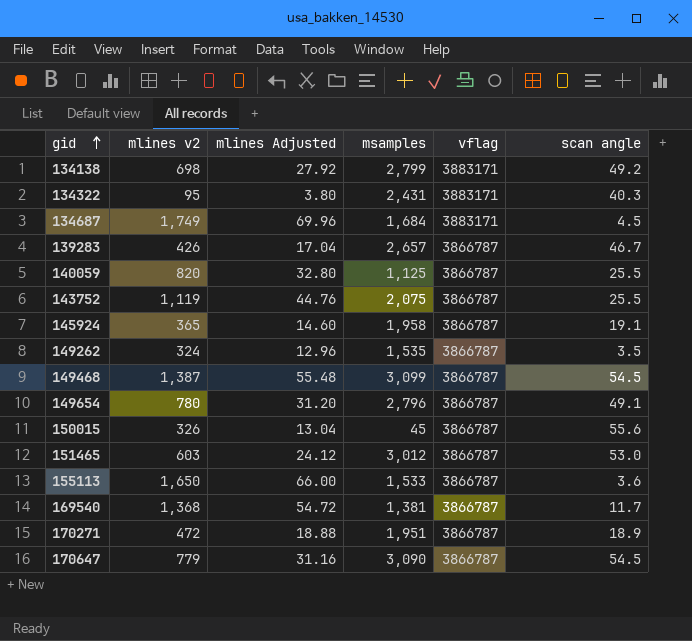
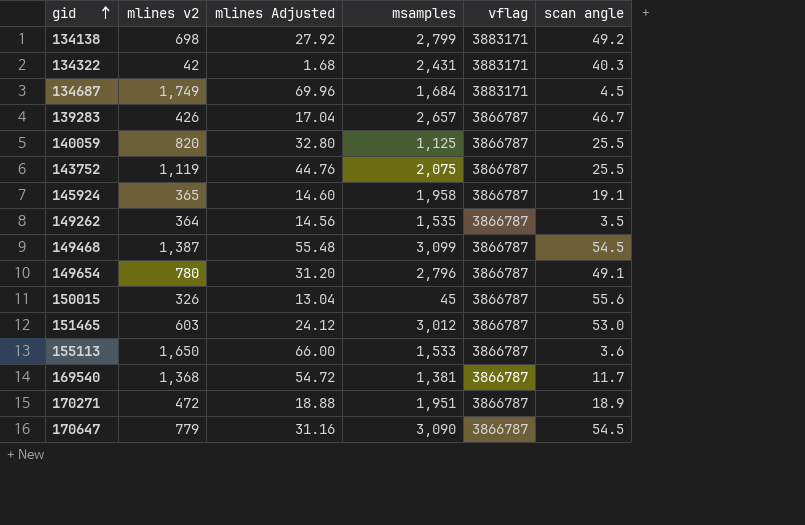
134322 | mlines v2: 95 -> 42
134322 | mlines Adjusted: 3.80 -> 1.68
149262 | mlines v2: 324 -> 364
149262 | mlines Adjusted: 12.96 -> 14.56

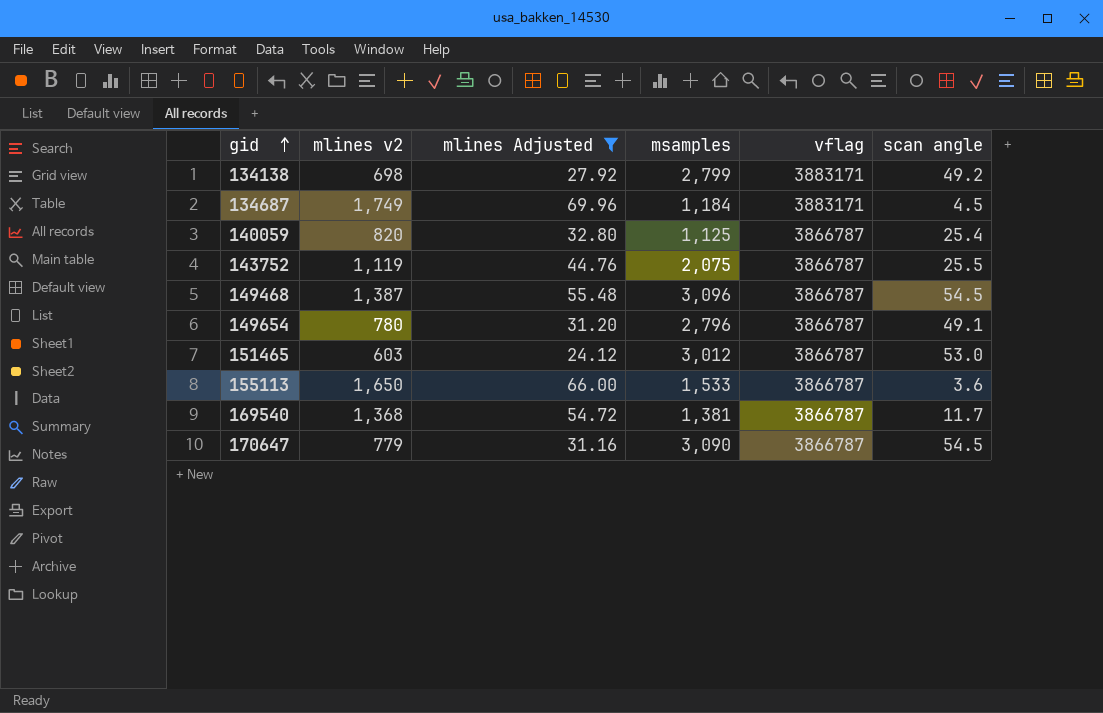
filter: none -> mlines Adjusted >= 24.12
134687 | msamples: 1,684 -> 1,184
140059 | scan angle: 25.5 -> 25.4
149468 | msamples: 3,099 -> 3,096

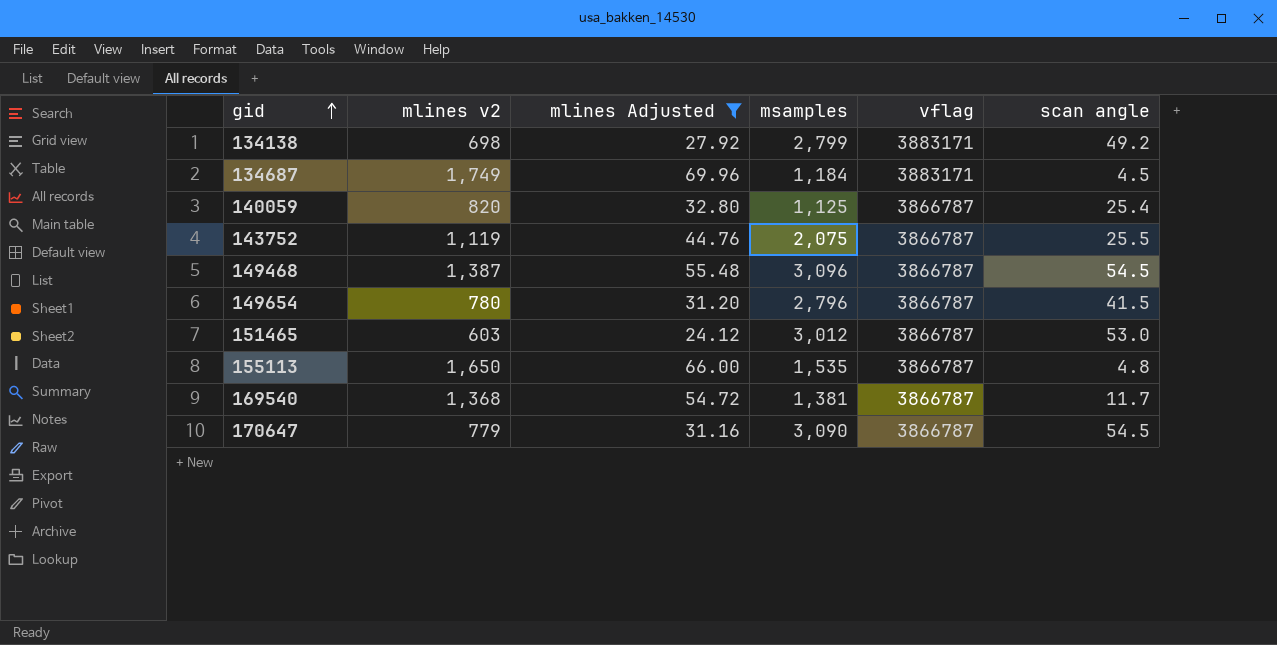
149654 | scan angle: 49.1 -> 41.5
155113 | msamples: 1,533 -> 1,535
155113 | scan angle: 3.6 -> 4.8

